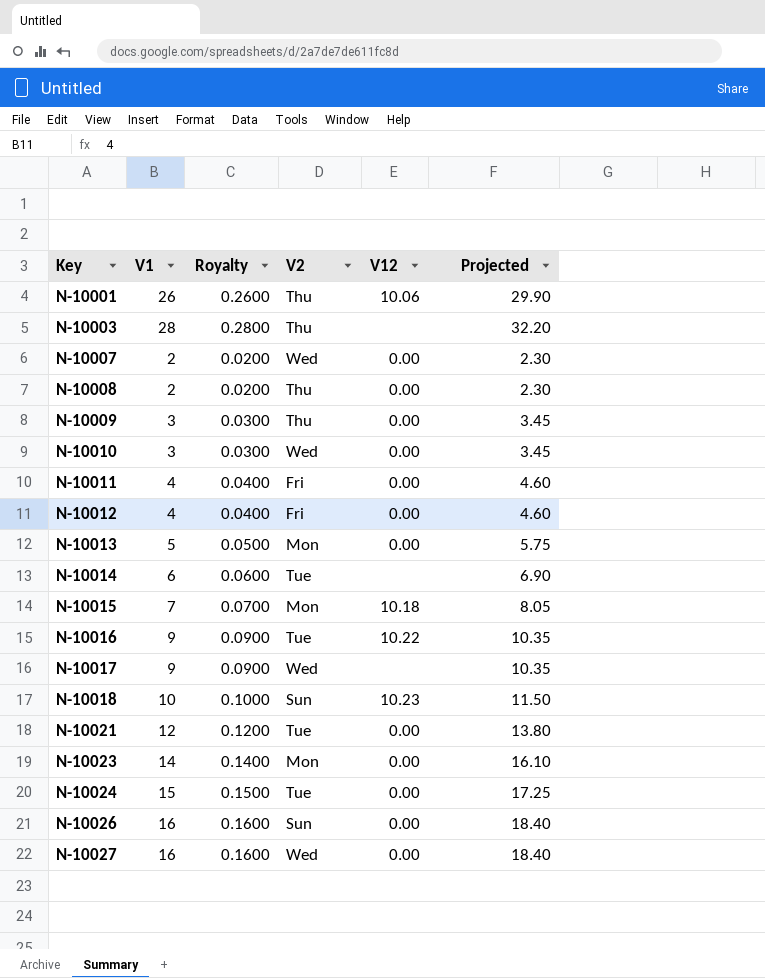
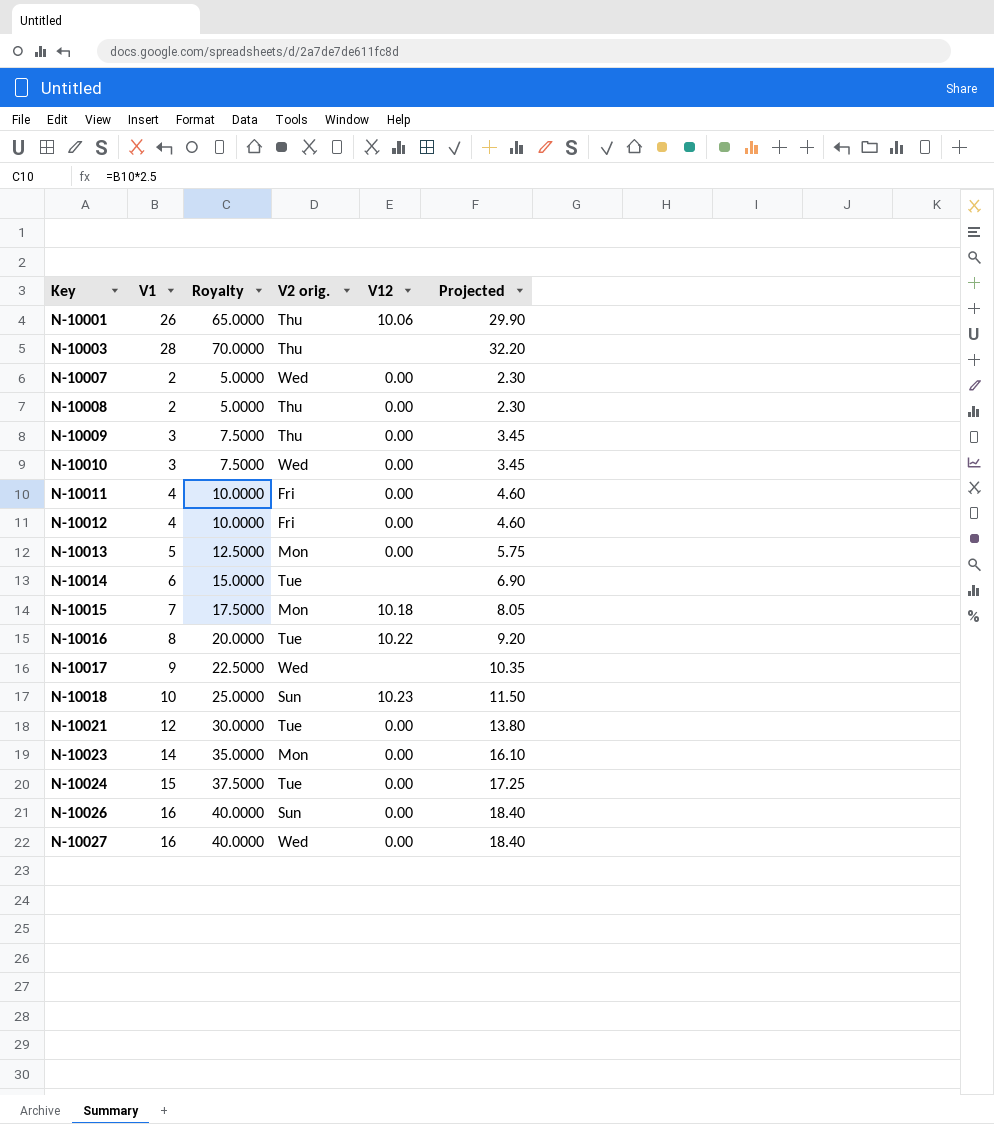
column Royalty | formula: [V1] * 0.01 -> [V1] * 2.5
column name: V2 -> V2 orig.
N-10016 | V1: 9 -> 8
N-10016 | Projected: 10.35 -> 9.20

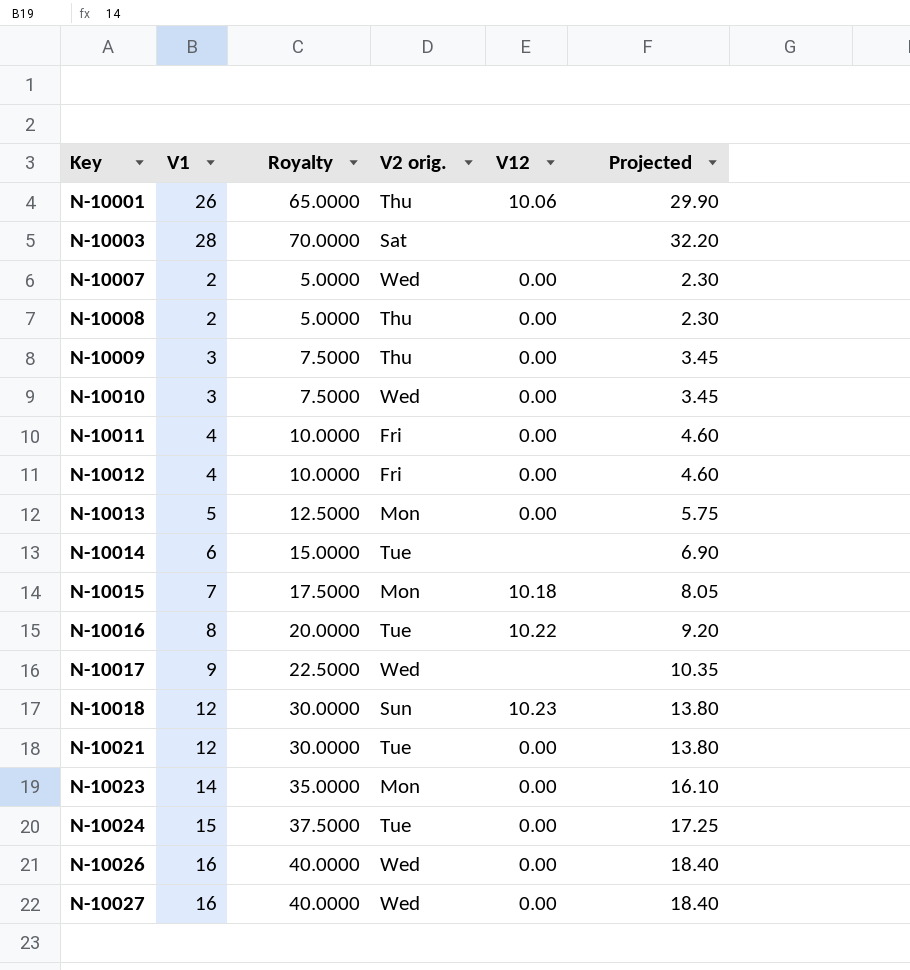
N-10003 | V2 orig.: Thu -> Sat
N-10018 | V1: 10 -> 12
N-10018 | Royalty: 25.0000 -> 30.0000
N-10018 | Projected: 11.50 -> 13.80
N-10026 | V2 orig.: Sun -> Wed

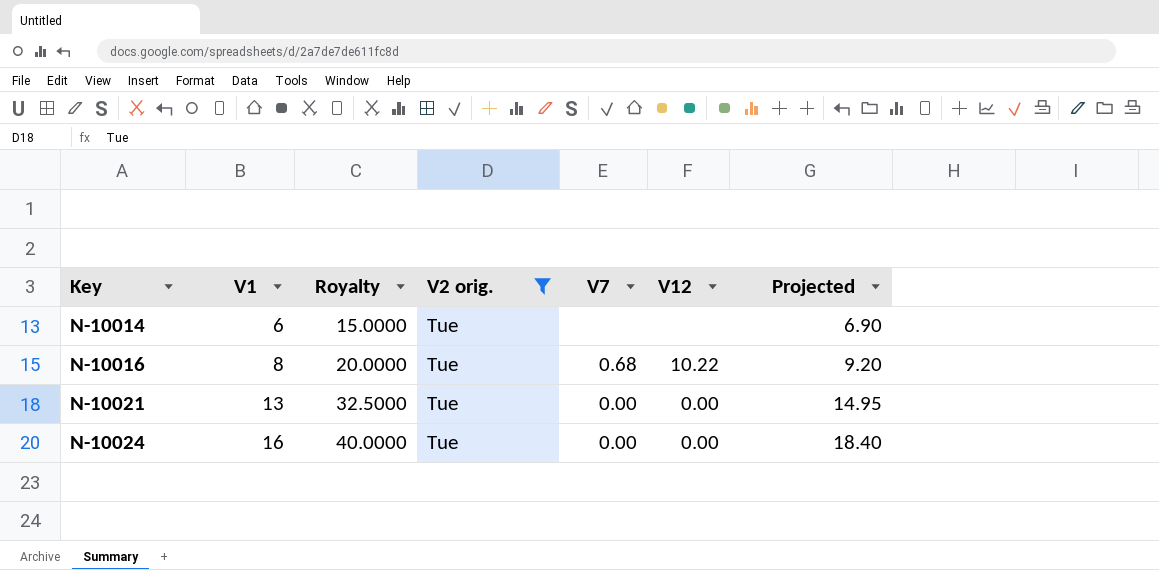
filter: none -> V2 orig. = Tue
column V7 | position: none -> 5
N-10021 | V1: 12 -> 13
N-10021 | Royalty: 30.0000 -> 32.5000
N-10021 | Projected: 13.80 -> 14.95
N-10024 | V1: 15 -> 16
N-10024 | Royalty: 37.5000 -> 40.0000
N-10024 | Projected: 17.25 -> 18.40

